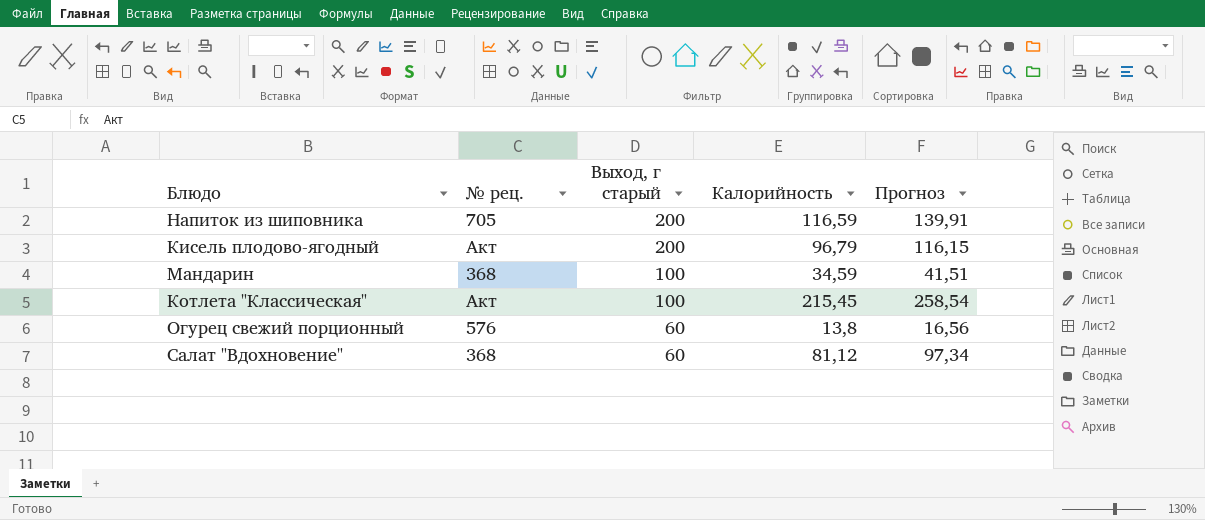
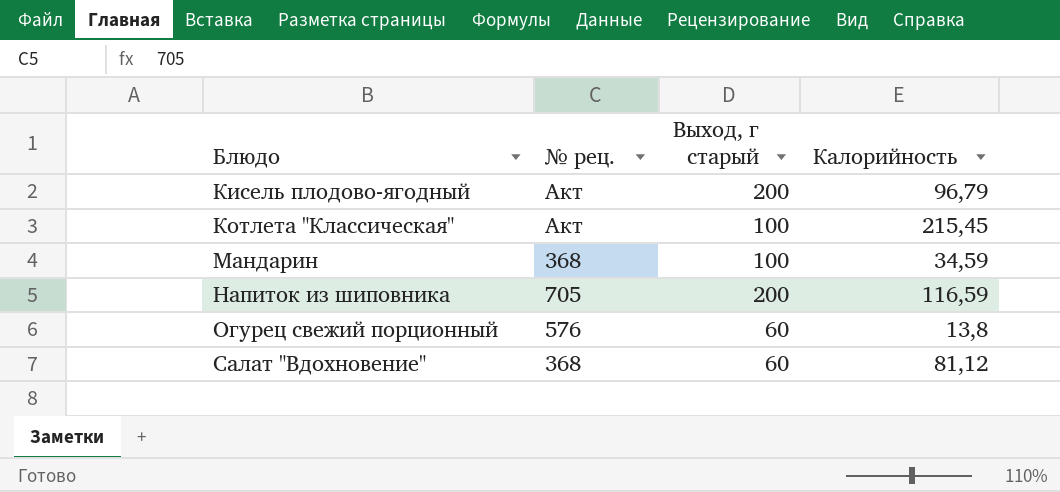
row order: Выход, г старый descending -> Блюдо ascending
column Прогноз | formula: [Калорийность] * 1,2 -> none

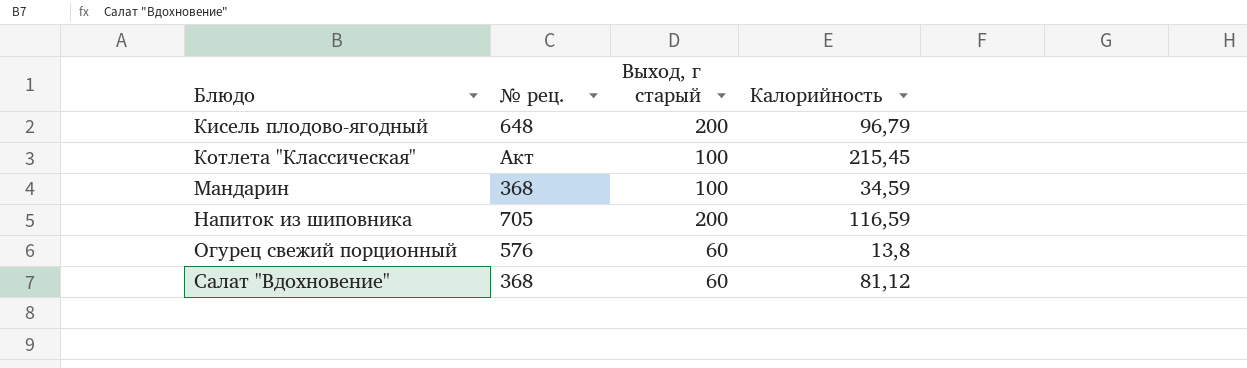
Кисель плодово-ягодный | № рец.: Акт -> 648

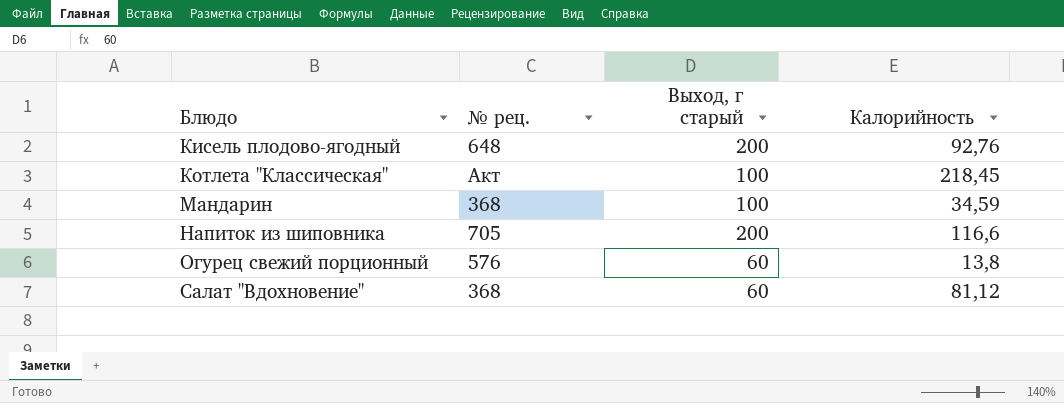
Кисель плодово-ягодный | Калорийность: 96,79 -> 92,76
Котлета "Классическая" | Калорийность: 215,45 -> 218,45
Напиток из шиповника | Калорийность: 116,59 -> 116,6

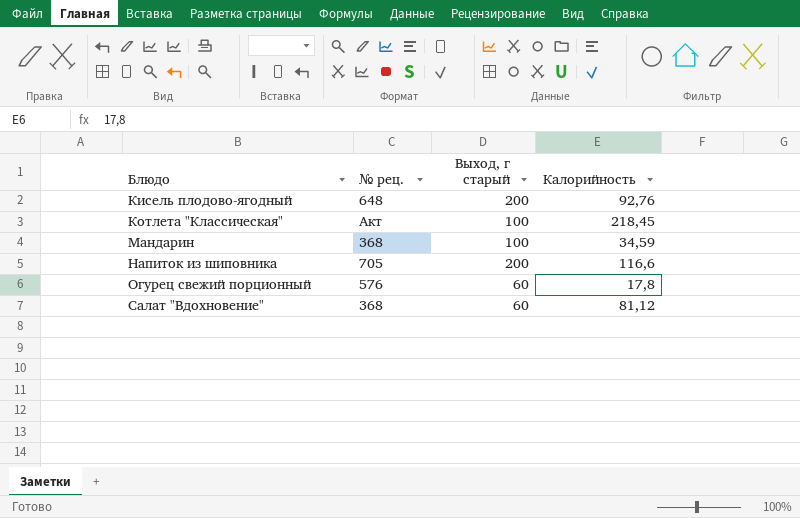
Огурец свежий порционный | Калорийность: 13,8 -> 17,8

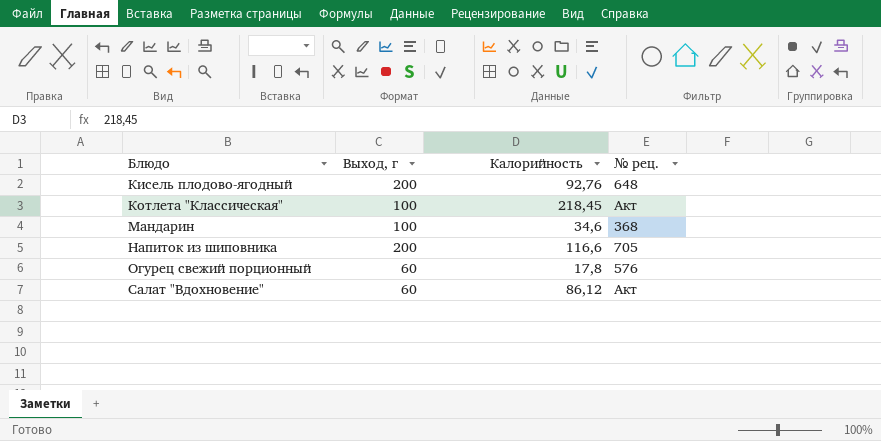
column name: Выход, г старый -> Выход, г
column № рец. | position: 2 -> 4
Мандарин | Калорийность: 34,59 -> 34,6
Салат "Вдохновение" | Калорийность: 81,12 -> 86,12
Салат "Вдохновение" | № рец.: 368 -> Акт

